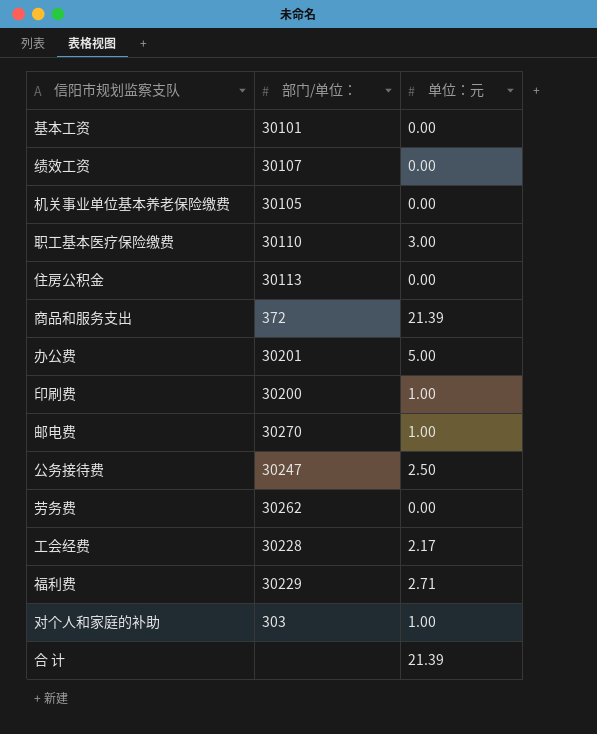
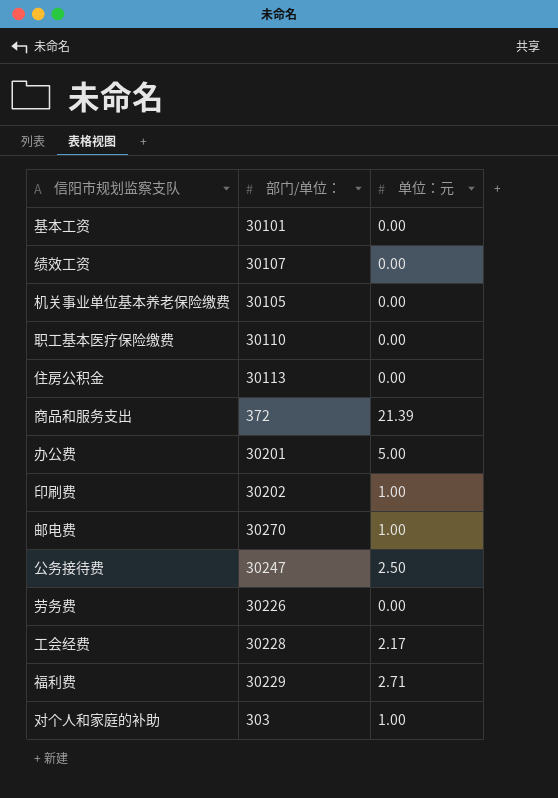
row 合 计: none | 21.39 -> none
职工基本医疗保险缴费 | 单位：元: 3.00 -> 0.00
印刷费 | 部门/单位：: 30200 -> 30202
劳务费 | 部门/单位：: 30262 -> 30226

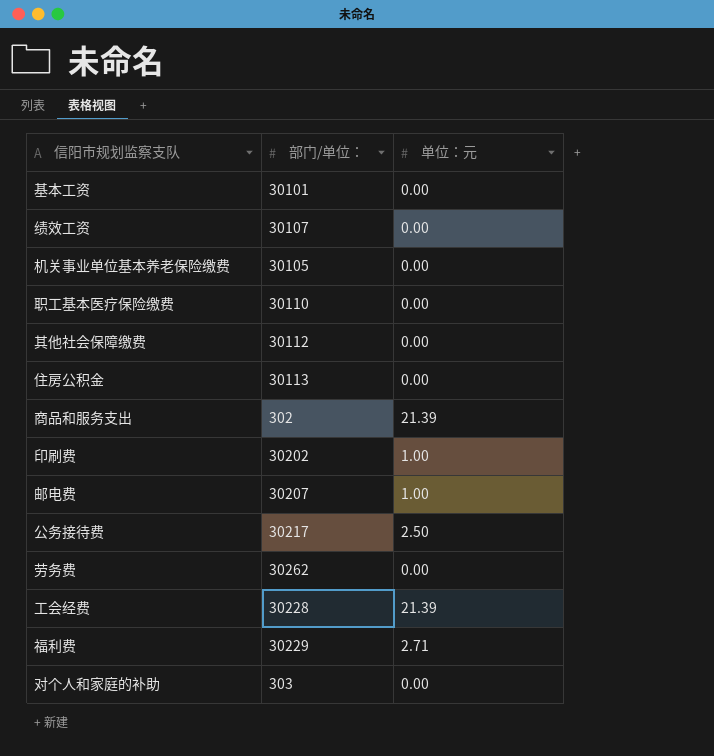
row 办公费: 30201 | 5.00 -> none
row 其他社会保障缴费: none -> 30112 | 0.00
商品和服务支出 | 部门/单位：: 372 -> 302
邮电费 | 部门/单位：: 30270 -> 30207
公务接待费 | 部门/单位：: 30247 -> 30217
劳务费 | 部门/单位：: 30226 -> 30262
工会经费 | 单位：元: 2.17 -> 21.39
对个人和家庭的补助 | 单位：元: 1.00 -> 0.00

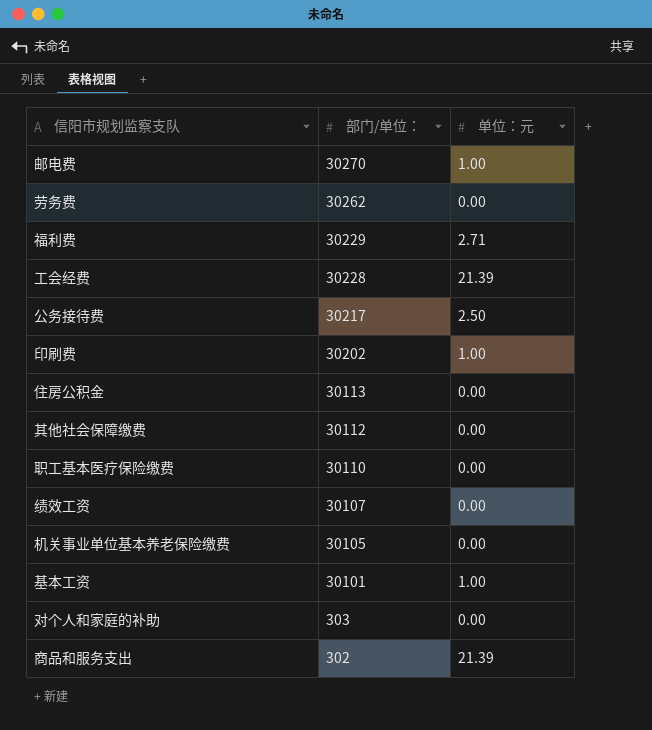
row order: none -> 部门/单位： descending
邮电费 | 部门/单位：: 30207 -> 30270
基本工资 | 单位：元: 0.00 -> 1.00

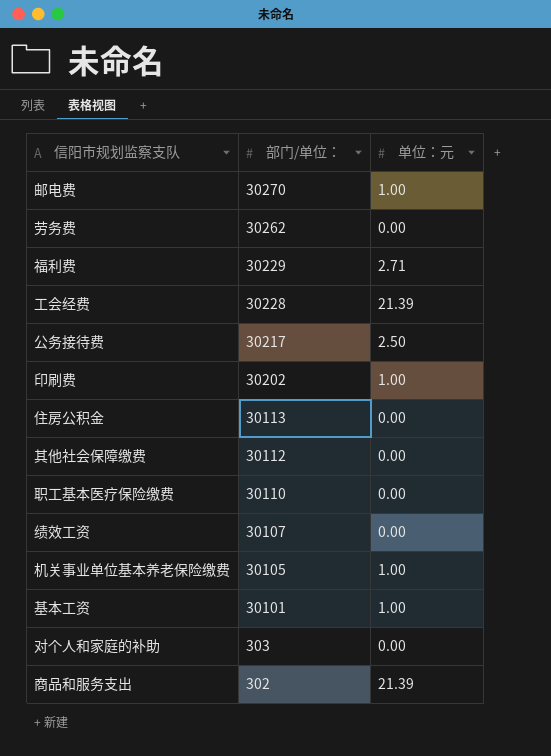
机关事业单位基本养老保险缴费 | 单位：元: 0.00 -> 1.00

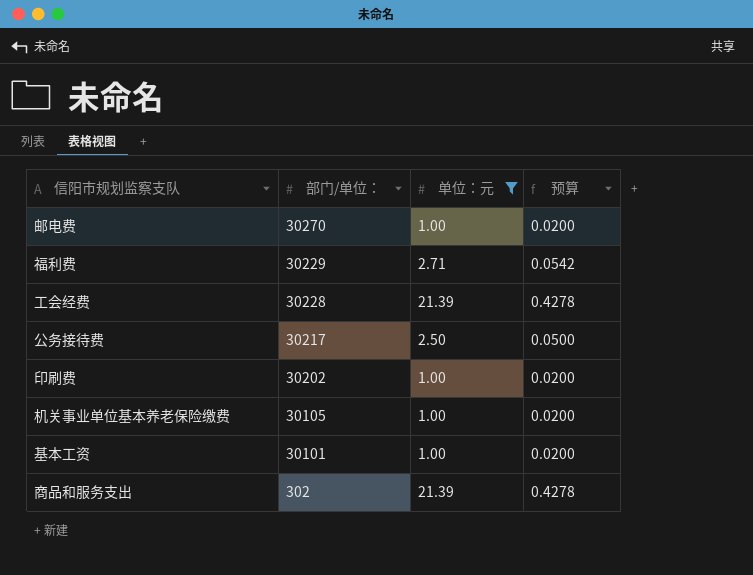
filter: none -> 单位：元 != 0.00
column 预算 | formula: none -> [单位：元] * 0.02

